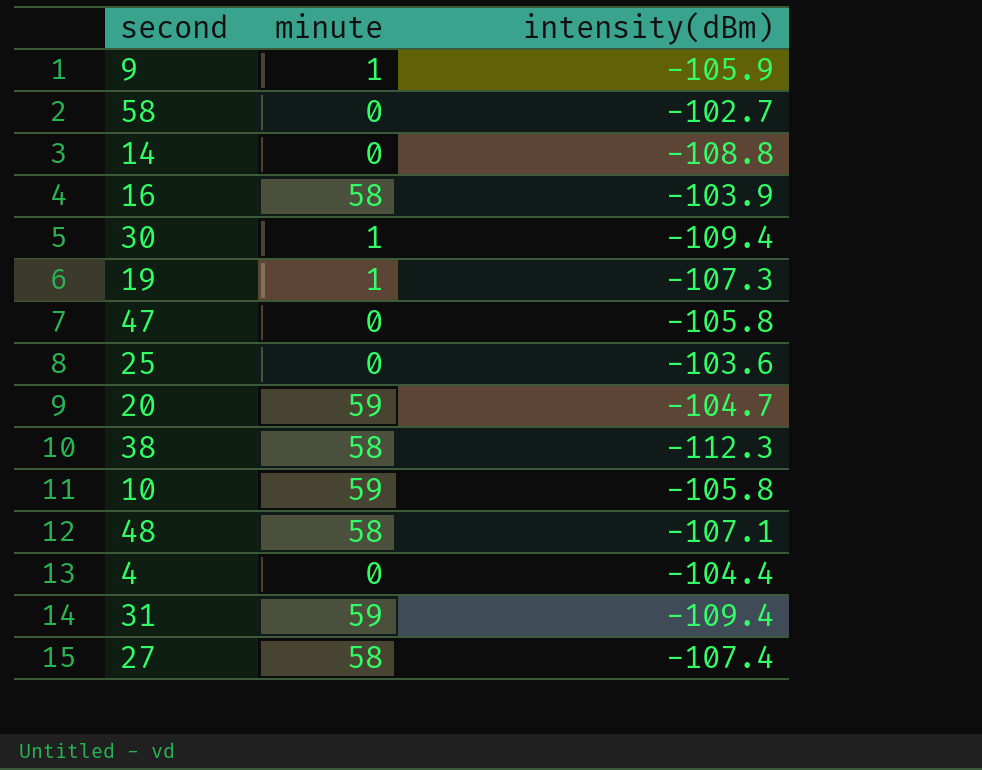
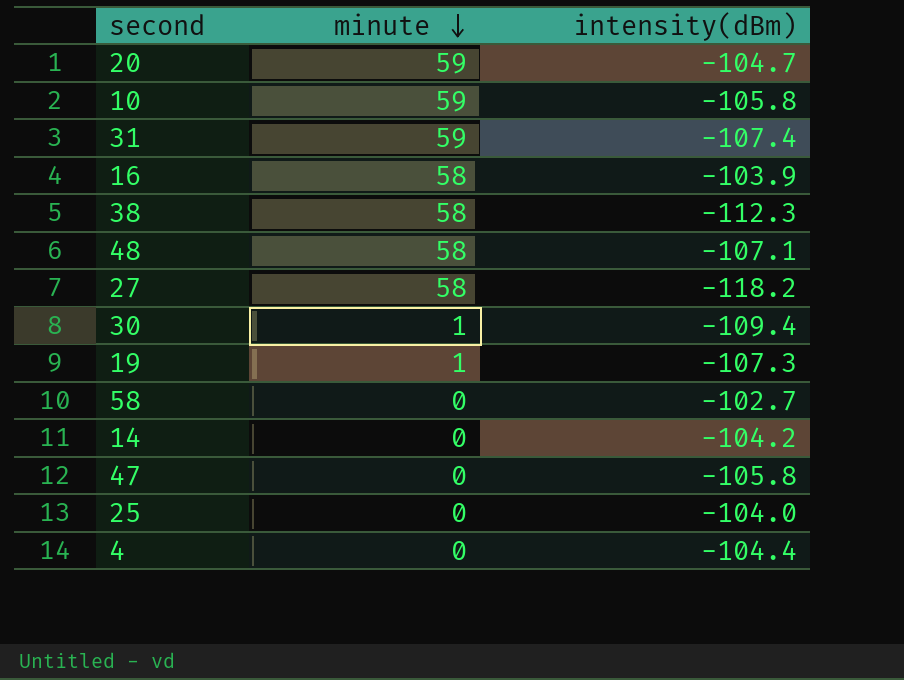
row order: none -> minute descending
row 9: 1 | -105.9 -> none
31 | intensity(dBm): -109.4 -> -107.4
27 | intensity(dBm): -107.4 -> -118.2
14 | intensity(dBm): -108.8 -> -104.2
25 | intensity(dBm): -103.6 -> -104.0

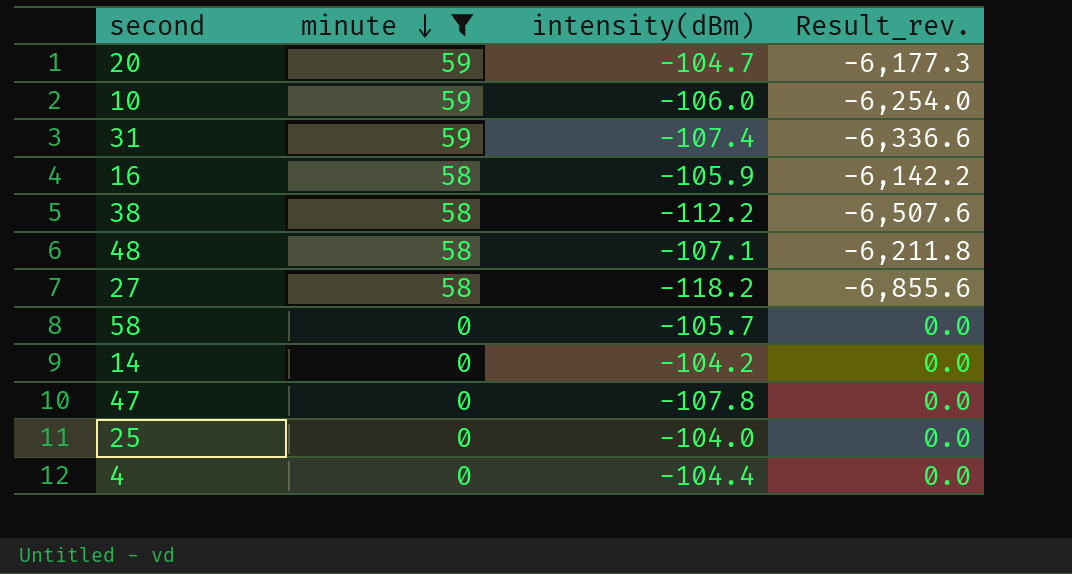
filter: none -> minute != 1
column Result_rev. | formula: none -> [minute] * [intensity(dBm)]
10 | intensity(dBm): -105.8 -> -106.0
16 | intensity(dBm): -103.9 -> -105.9
38 | intensity(dBm): -112.3 -> -112.2
58 | intensity(dBm): -102.7 -> -105.7
47 | intensity(dBm): -105.8 -> -107.8

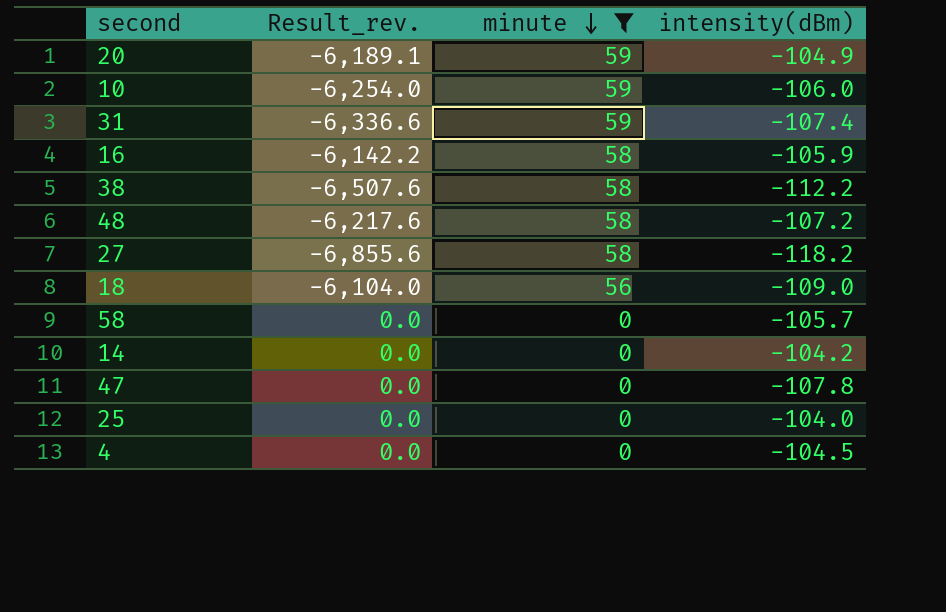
column Result_rev. | position: 4 -> 2
20 | Result_rev.: -6,177.3 -> -6,189.1
20 | intensity(dBm): -104.7 -> -104.9
48 | Result_rev.: -6,211.8 -> -6,217.6
48 | intensity(dBm): -107.1 -> -107.2
row 18: none -> -6,104.0 | 56 | -109.0
4 | intensity(dBm): -104.4 -> -104.5

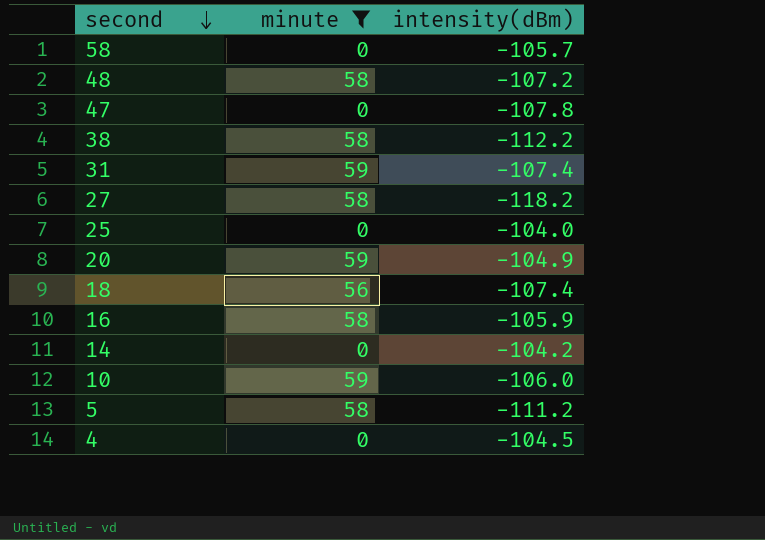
row order: minute descending -> second descending
column Result_rev. | formula: [minute] * [intensity(dBm)] -> none
18 | intensity(dBm): -109.0 -> -107.4
row 5: none -> 58 | -111.2

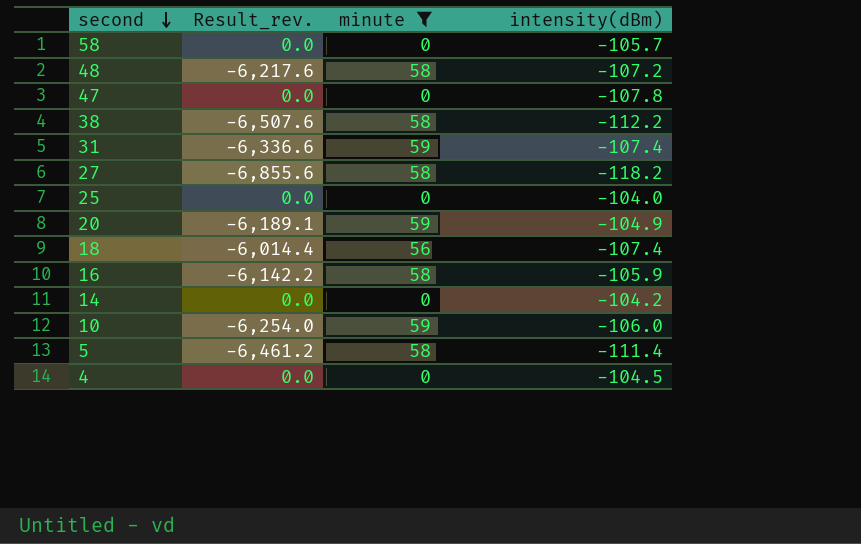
column Result_rev. | formula: none -> [minute] * [intensity(dBm)]
5 | intensity(dBm): -111.2 -> -111.4

